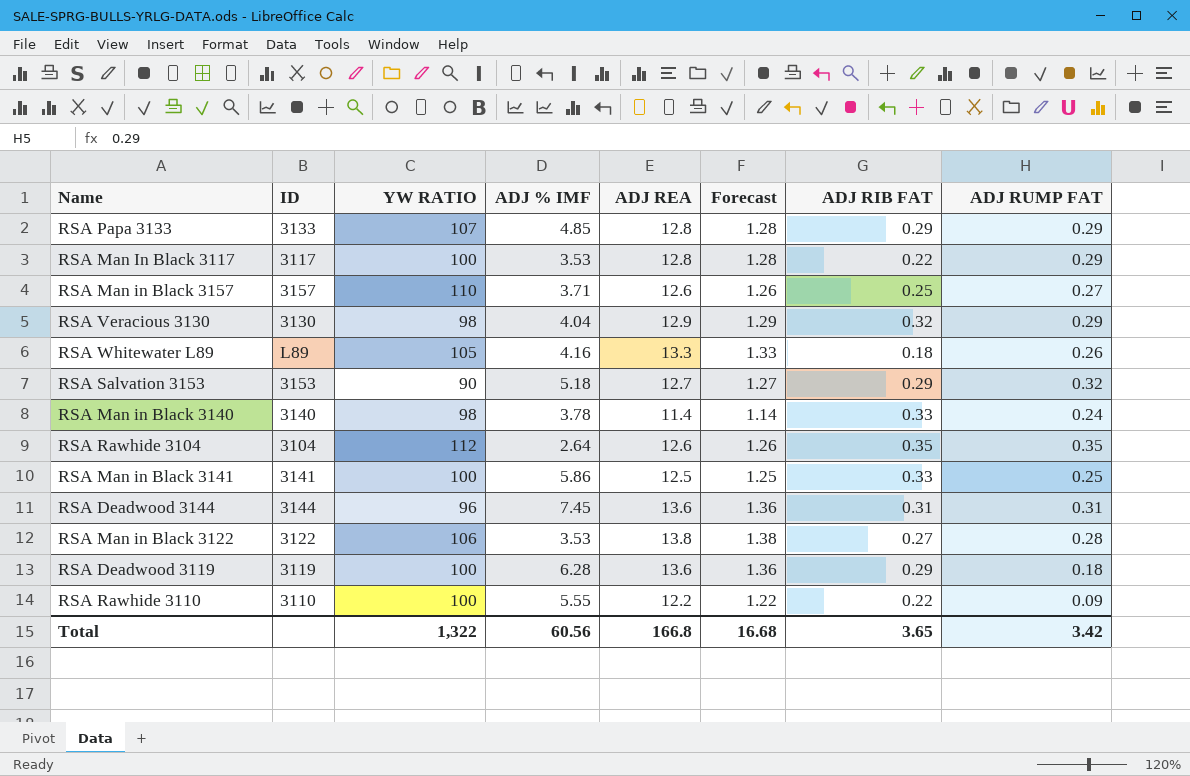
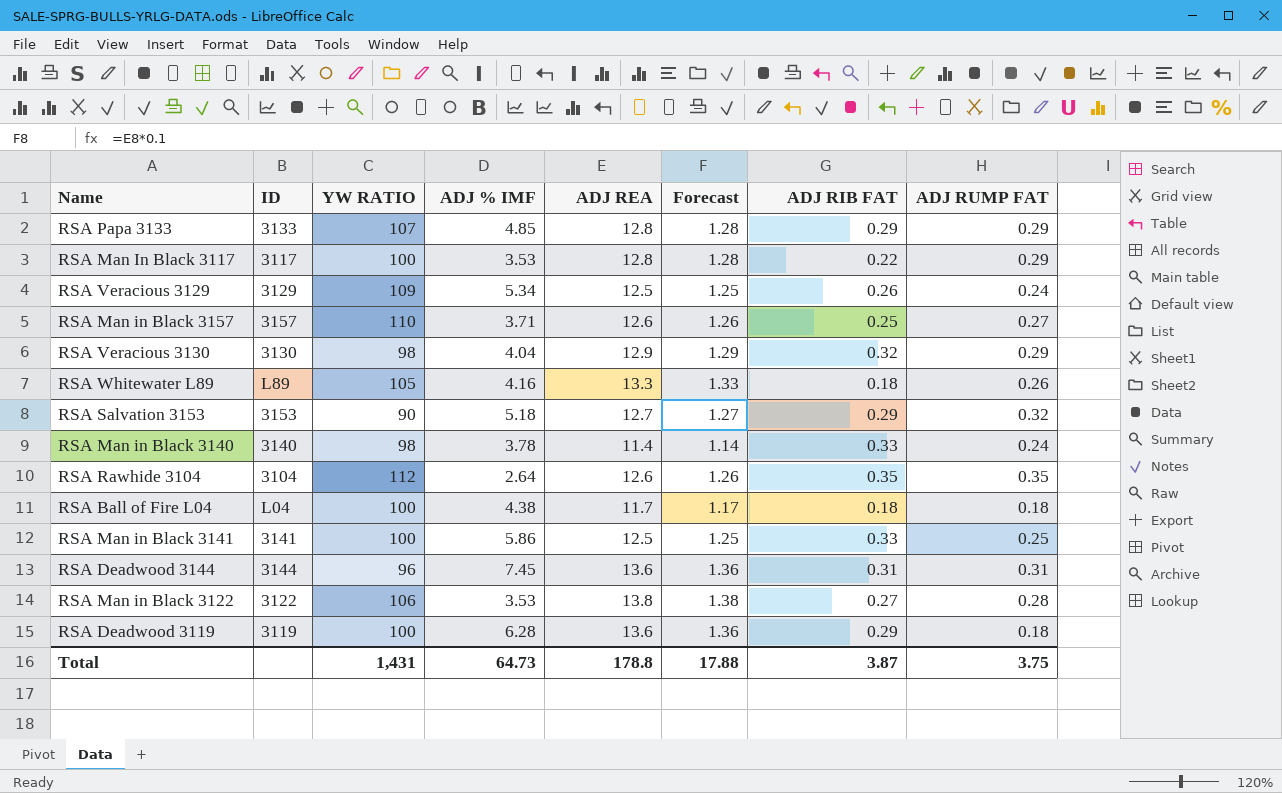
row RSA Rawhide 3110: 3110 | 100 | 5.55 | 12.2 | 1.22 | 0.22 | 0.09 -> none
row RSA Veracious 3129: none -> 3129 | 109 | 5.34 | 12.5 | 1.25 | 0.26 | 0.24
row RSA Ball of Fire L04: none -> L04 | 100 | 4.38 | 11.7 | 1.17 | 0.18 | 0.18
Total | YW RATIO: 1,322 -> 1,431
Total | ADJ % IMF: 60.56 -> 64.73
Total | ADJ REA: 166.8 -> 178.8
Total | Forecast: 16.68 -> 17.88
Total | ADJ RIB FAT: 3.65 -> 3.87
Total | ADJ RUMP FAT: 3.42 -> 3.75

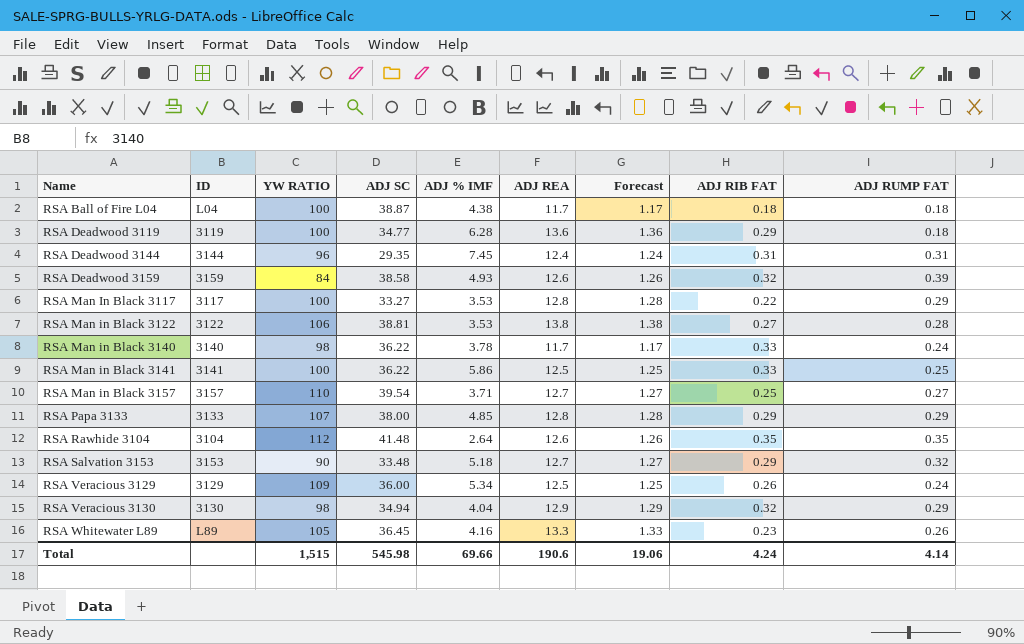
row order: none -> Name ascending
column ADJ SC | position: none -> 4
RSA Deadwood 3144 | ADJ REA: 13.6 -> 12.4
RSA Deadwood 3144 | Forecast: 1.36 -> 1.24
row RSA Deadwood 3159: none -> 3159 | 84 | 38.58 | 4.93 | 12.6 | 1.26 | 0.32 | 0.39
RSA Man in Black 3140 | ADJ REA: 11.4 -> 11.7
RSA Man in Black 3140 | Forecast: 1.14 -> 1.17
RSA Man in Black 3157 | ADJ REA: 12.6 -> 12.7
RSA Man in Black 3157 | Forecast: 1.26 -> 1.27
RSA Whitewater L89 | ADJ RIB FAT: 0.18 -> 0.23
Total | YW RATIO: 1,431 -> 1,515
Total | ADJ % IMF: 64.73 -> 69.66
Total | ADJ REA: 178.8 -> 190.6
Total | Forecast: 17.88 -> 19.06
Total | ADJ RIB FAT: 3.87 -> 4.24
Total | ADJ RUMP FAT: 3.75 -> 4.14

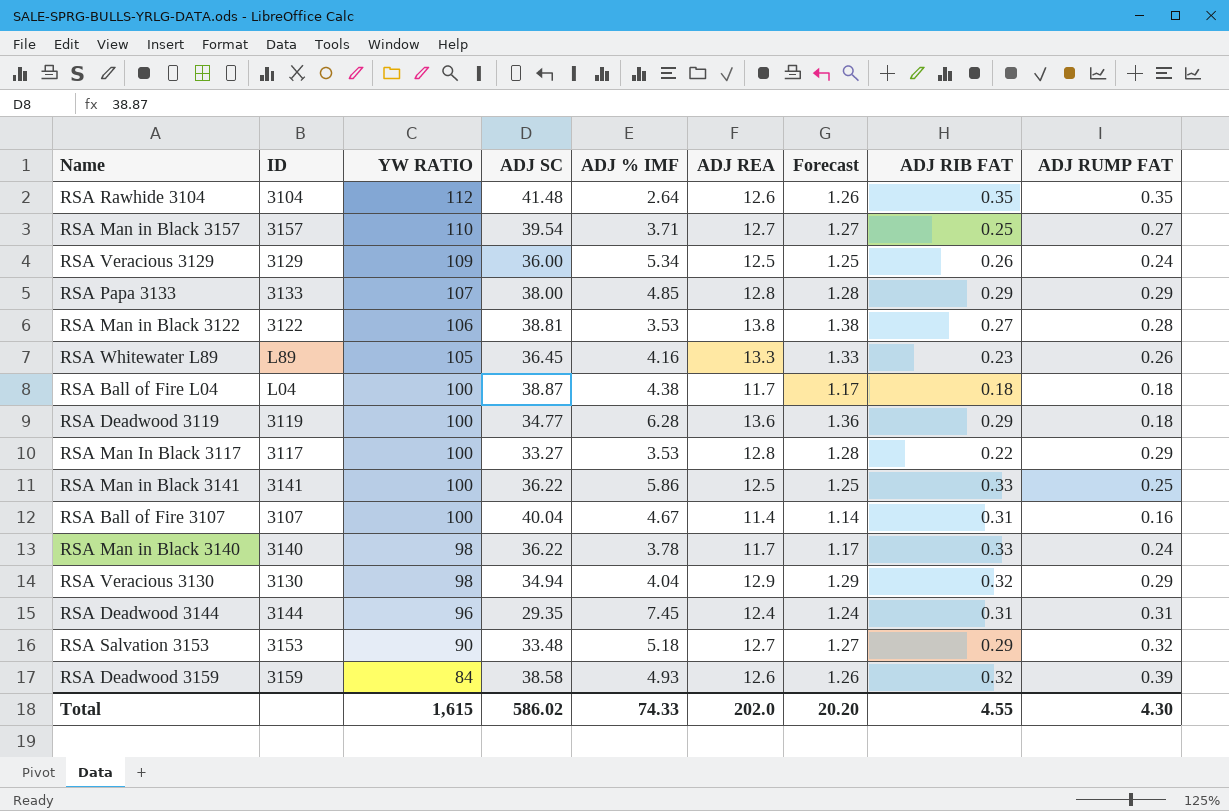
row order: Name ascending -> YW RATIO descending
row RSA Ball of Fire 3107: none -> 3107 | 100 | 40.04 | 4.67 | 11.4 | 1.14 | 0.31 | 0.16
Total | YW RATIO: 1,515 -> 1,615
Total | ADJ SC: 545.98 -> 586.02
Total | ADJ % IMF: 69.66 -> 74.33
Total | ADJ REA: 190.6 -> 202.0
Total | Forecast: 19.06 -> 20.20
Total | ADJ RIB FAT: 4.24 -> 4.55
Total | ADJ RUMP FAT: 4.14 -> 4.30

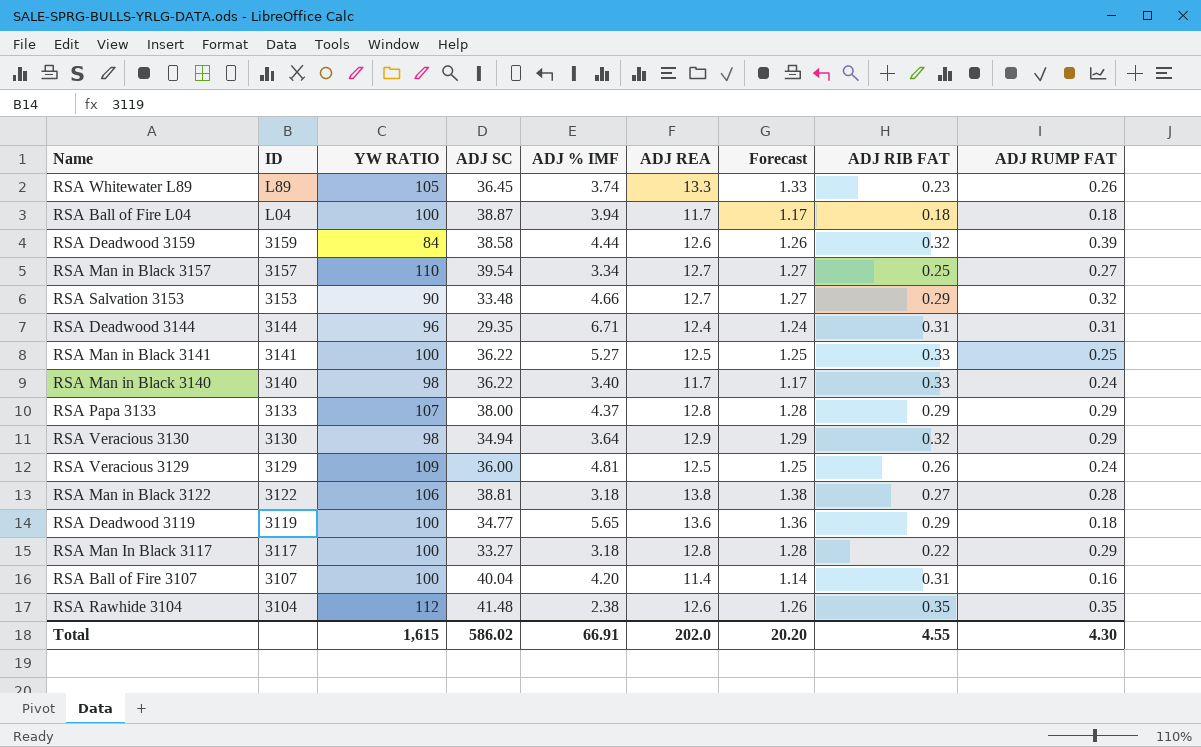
row order: YW RATIO descending -> ID descending
RSA Whitewater L89 | ADJ % IMF: 4.16 -> 3.74
RSA Ball of Fire L04 | ADJ % IMF: 4.38 -> 3.94
RSA Deadwood 3159 | ADJ % IMF: 4.93 -> 4.44
RSA Man in Black 3157 | ADJ % IMF: 3.71 -> 3.34
RSA Salvation 3153 | ADJ % IMF: 5.18 -> 4.66
RSA Deadwood 3144 | ADJ % IMF: 7.45 -> 6.71
RSA Man in Black 3141 | ADJ % IMF: 5.86 -> 5.27
RSA Man in Black 3140 | ADJ % IMF: 3.78 -> 3.40
RSA Papa 3133 | ADJ % IMF: 4.85 -> 4.37
RSA Veracious 3130 | ADJ % IMF: 4.04 -> 3.64
RSA Veracious 3129 | ADJ % IMF: 5.34 -> 4.81
RSA Man in Black 3122 | ADJ % IMF: 3.53 -> 3.18
RSA Deadwood 3119 | ADJ % IMF: 6.28 -> 5.65
RSA Man In Black 3117 | ADJ % IMF: 3.53 -> 3.18
RSA Ball of Fire 3107 | ADJ % IMF: 4.67 -> 4.20
RSA Rawhide 3104 | ADJ % IMF: 2.64 -> 2.38
Total | ADJ % IMF: 74.33 -> 66.91

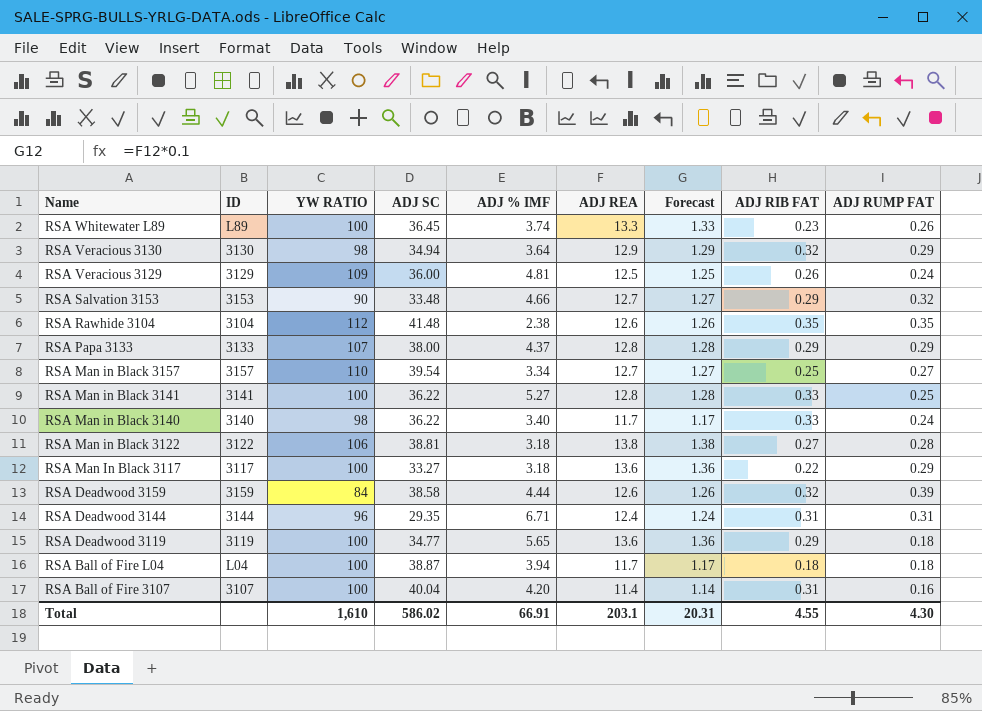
row order: ID descending -> Name descending
RSA Whitewater L89 | YW RATIO: 105 -> 100
RSA Man in Black 3141 | ADJ REA: 12.5 -> 12.8
RSA Man in Black 3141 | Forecast: 1.25 -> 1.28
RSA Man In Black 3117 | ADJ REA: 12.8 -> 13.6
RSA Man In Black 3117 | Forecast: 1.28 -> 1.36
Total | YW RATIO: 1,615 -> 1,610
Total | ADJ REA: 202.0 -> 203.1
Total | Forecast: 20.20 -> 20.31

